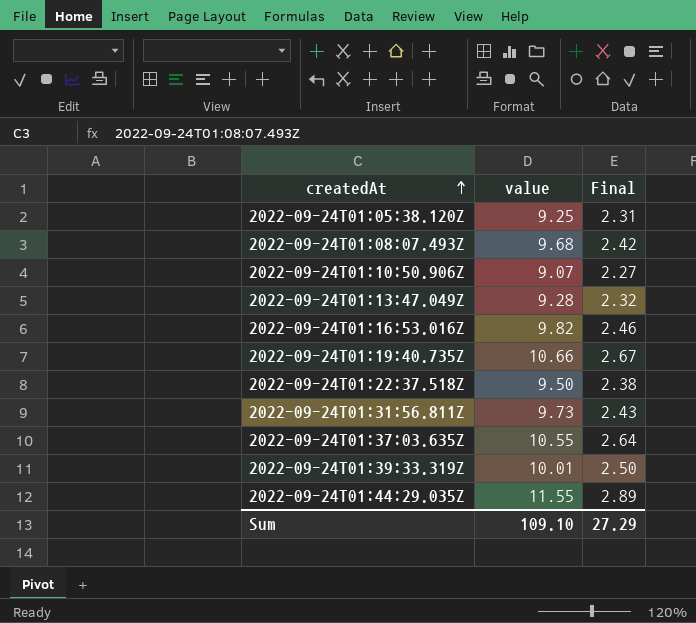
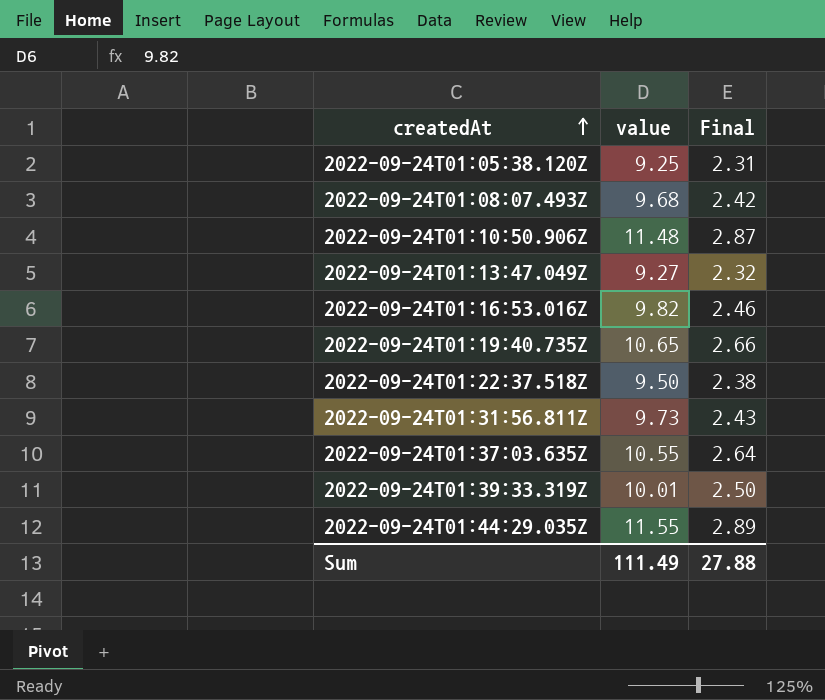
2022-09-24T01:10:50.906Z | value: 9.07 -> 11.48
2022-09-24T01:10:50.906Z | Final: 2.27 -> 2.87
2022-09-24T01:13:47.049Z | value: 9.28 -> 9.27
2022-09-24T01:19:40.735Z | value: 10.66 -> 10.65
2022-09-24T01:19:40.735Z | Final: 2.67 -> 2.66
Sum | value: 109.10 -> 111.49
Sum | Final: 27.29 -> 27.88

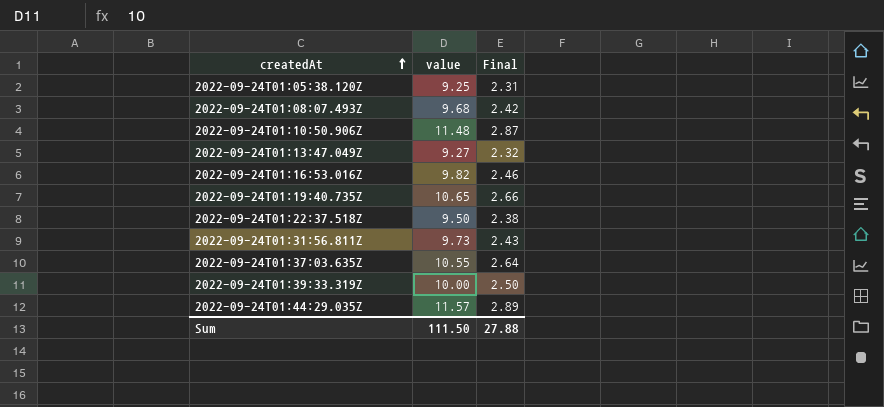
2022-09-24T01:39:33.319Z | value: 10.01 -> 10.00
2022-09-24T01:44:29.035Z | value: 11.55 -> 11.57
Sum | value: 111.49 -> 111.50

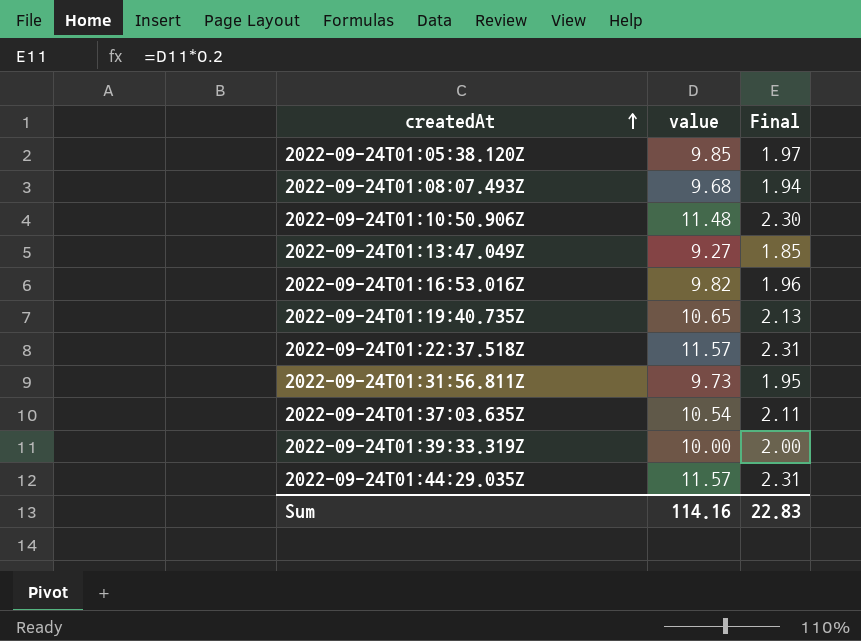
column Final | formula: [value] * 0.25 -> [value] * 0.2
2022-09-24T01:05:38.120Z | value: 9.25 -> 9.85
2022-09-24T01:22:37.518Z | value: 9.50 -> 11.57
2022-09-24T01:37:03.635Z | value: 10.55 -> 10.54
Sum | value: 111.50 -> 114.16
Sum | Final: 27.88 -> 22.83

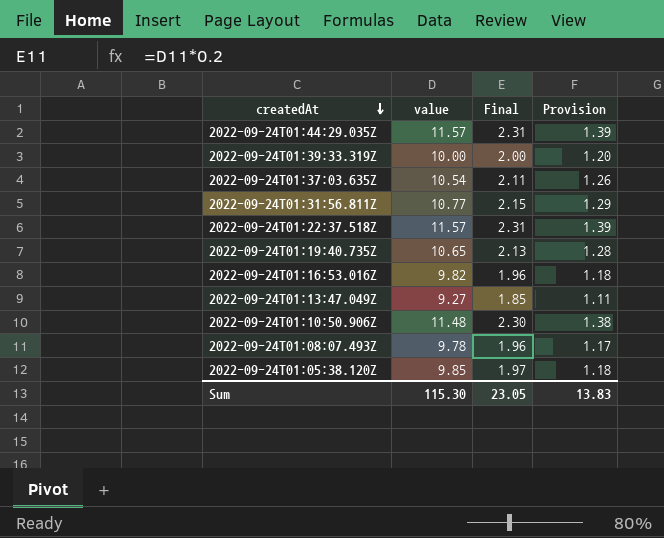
row order: createdAt ascending -> createdAt descending
column Provision | formula: none -> [value] * 0.12
2022-09-24T01:31:56.811Z | value: 9.73 -> 10.77
2022-09-24T01:31:56.811Z | Final: 1.95 -> 2.15
2022-09-24T01:08:07.493Z | value: 9.68 -> 9.78
2022-09-24T01:08:07.493Z | Final: 1.94 -> 1.96
Sum | value: 114.16 -> 115.30
Sum | Final: 22.83 -> 23.05

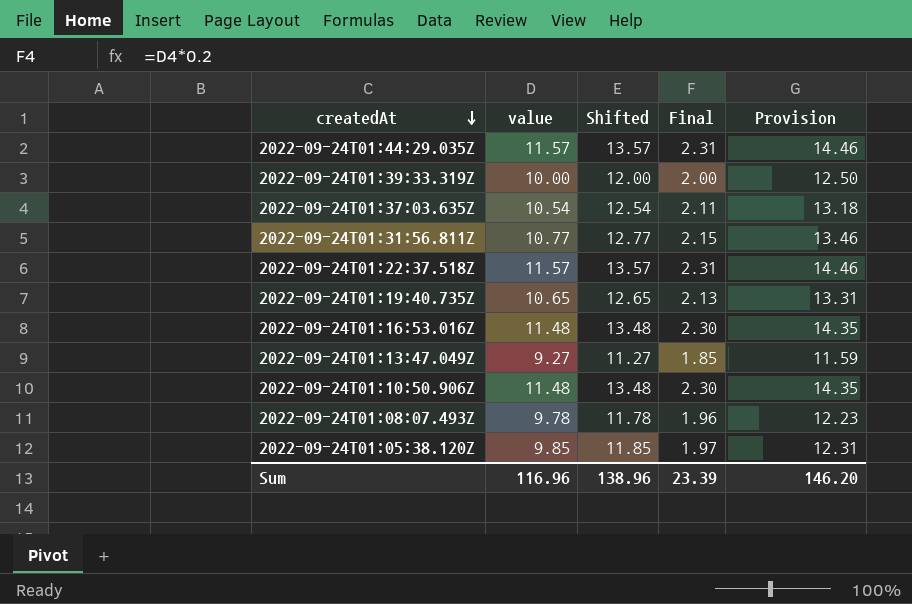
column Shifted | formula: none -> [value] + 2
column Provision | formula: [value] * 0.12 -> [value] * 1.25
2022-09-24T01:16:53.016Z | value: 9.82 -> 11.48
2022-09-24T01:16:53.016Z | Final: 1.96 -> 2.30
Sum | value: 115.30 -> 116.96
Sum | Final: 23.05 -> 23.39
Sum | Provision: 13.83 -> 146.20

